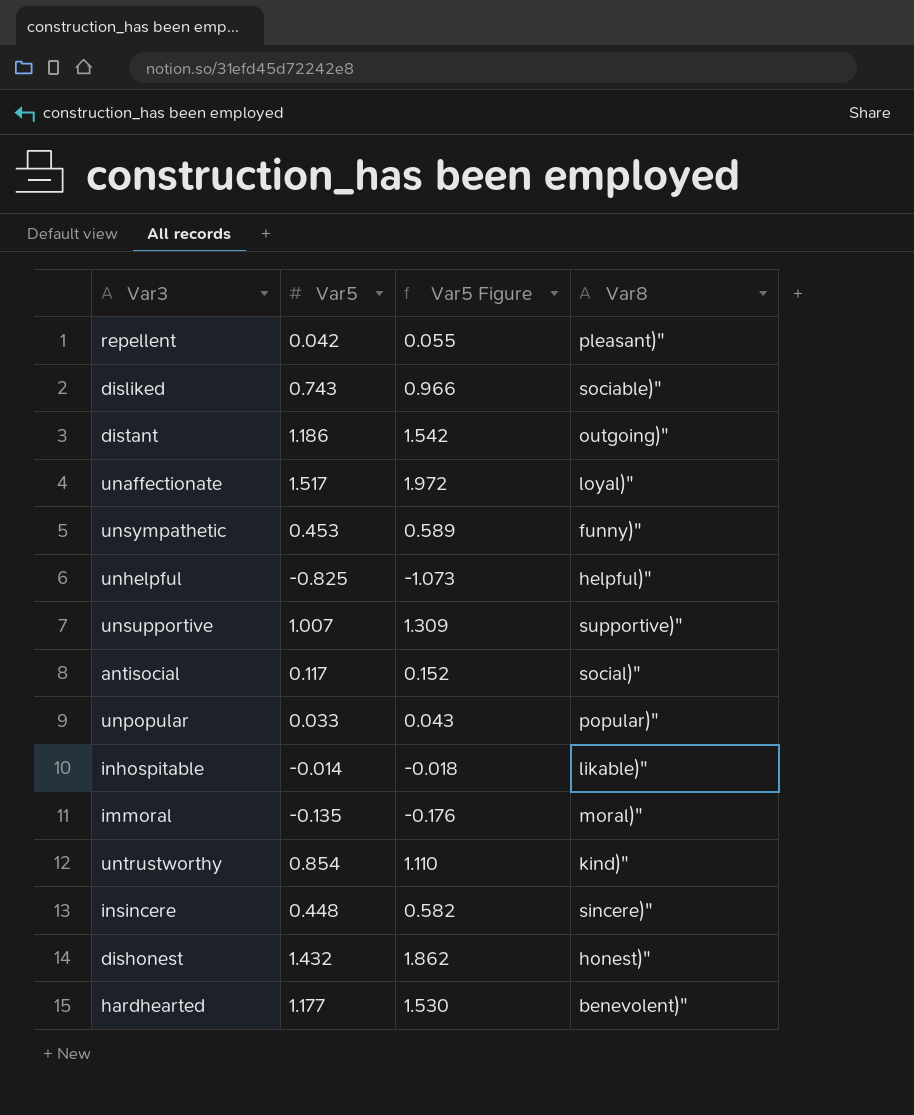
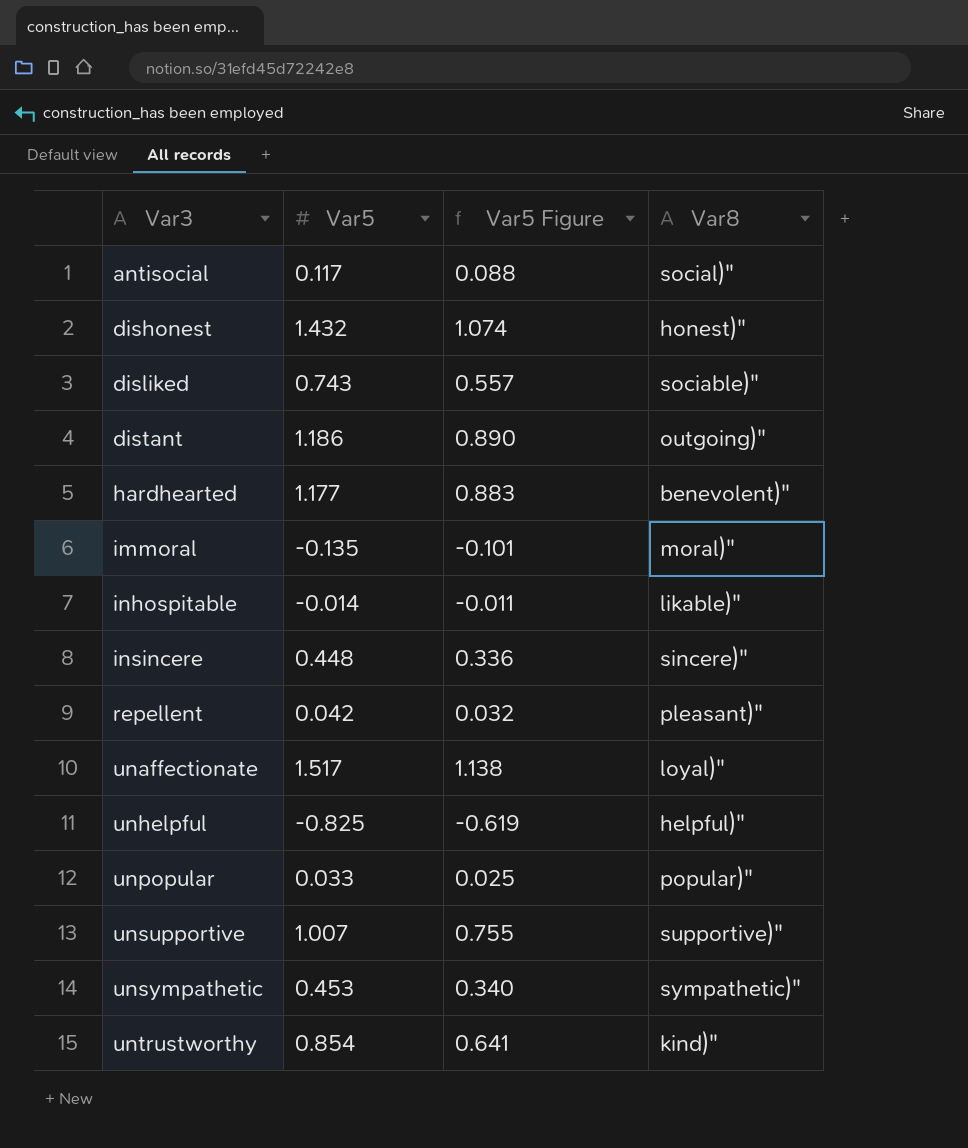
row order: none -> Var3 ascending
column Var5 Figure | formula: [Var5] * 1.3 -> [Var5] * 0.75
unsympathetic | Var8: funny)" -> sympathetic)"

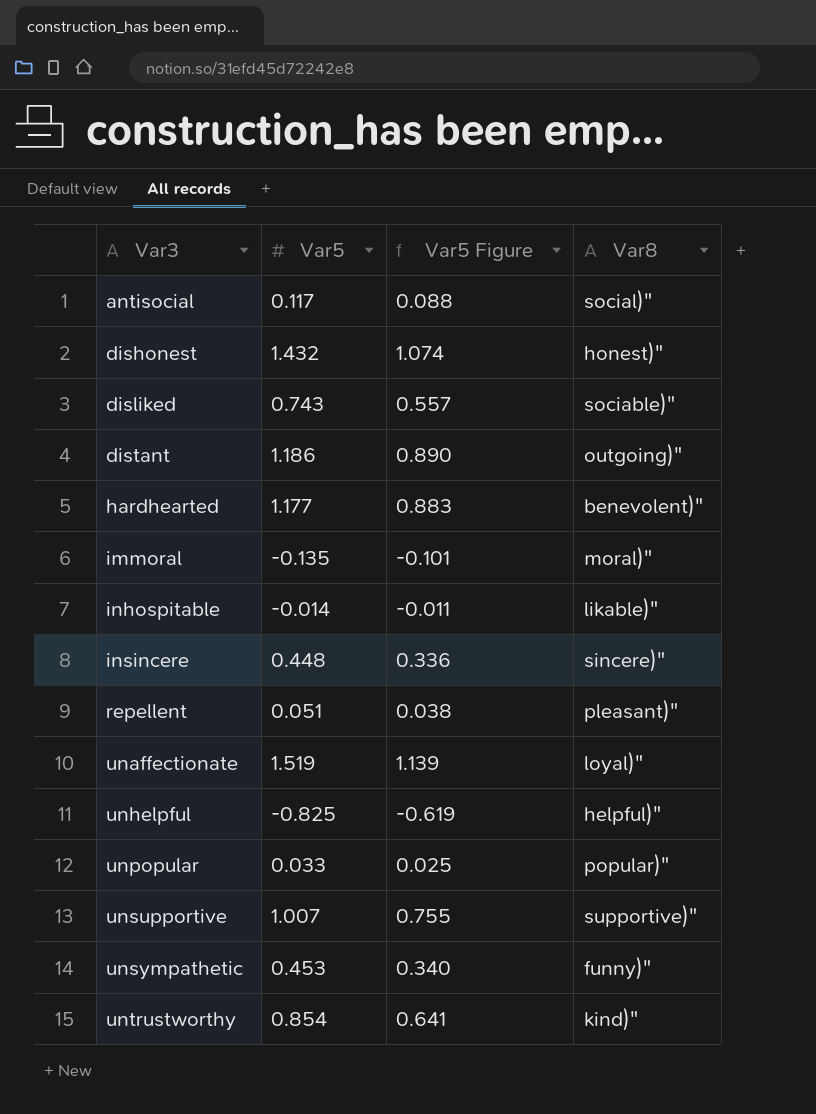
repellent | Var5: 0.042 -> 0.051
repellent | Var5 Figure: 0.032 -> 0.038
unaffectionate | Var5: 1.517 -> 1.519
unaffectionate | Var5 Figure: 1.138 -> 1.139
unsympathetic | Var8: sympathetic)" -> funny)"

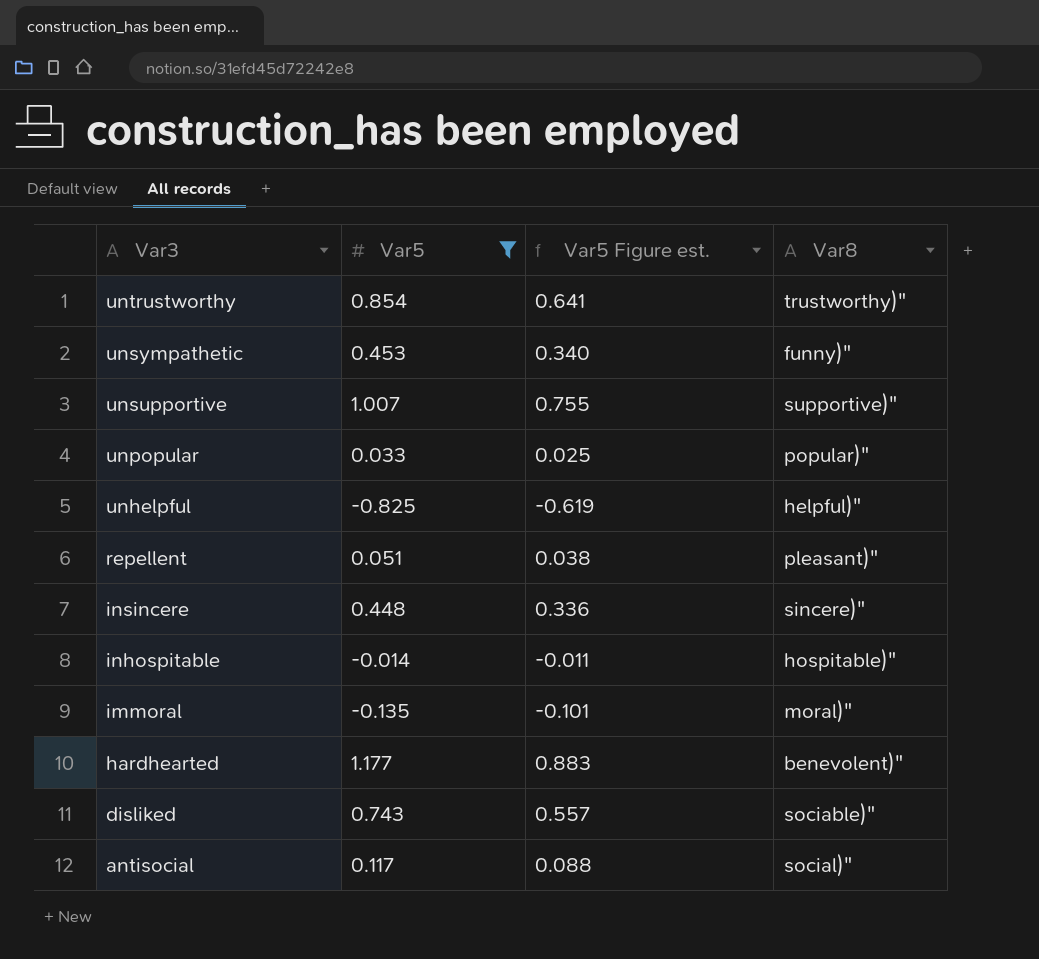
filter: none -> Var5 <= 1.177
row order: Var3 ascending -> Var3 descending
column name: Var5 Figure -> Var5 Figure est.
untrustworthy | Var8: kind)" -> trustworthy)"
inhospitable | Var8: likable)" -> hospitable)"

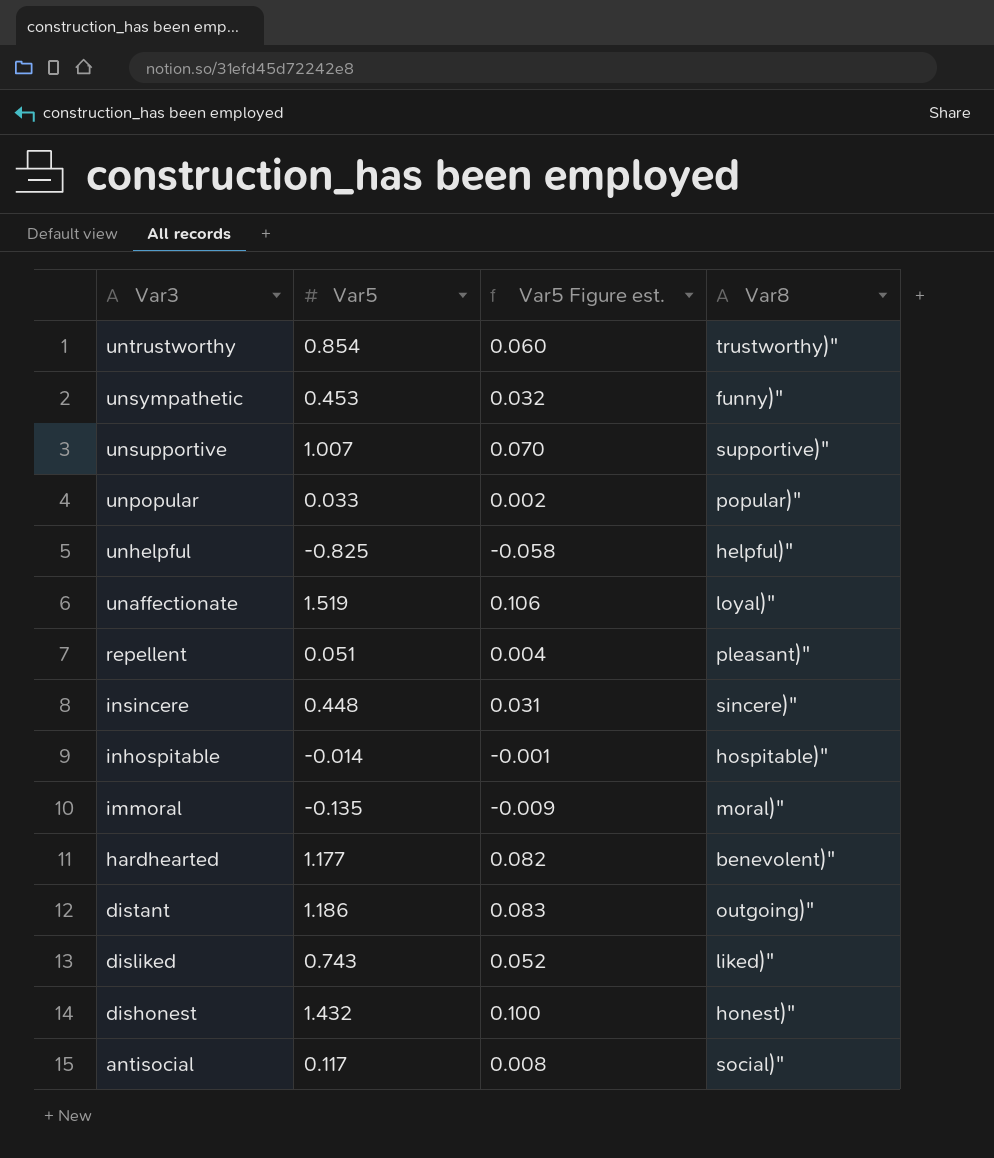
filter: Var5 <= 1.177 -> none
column Var5 Figure est. | formula: [Var5] * 0.75 -> [Var5] * 0.07
disliked | Var8: sociable)" -> liked)"

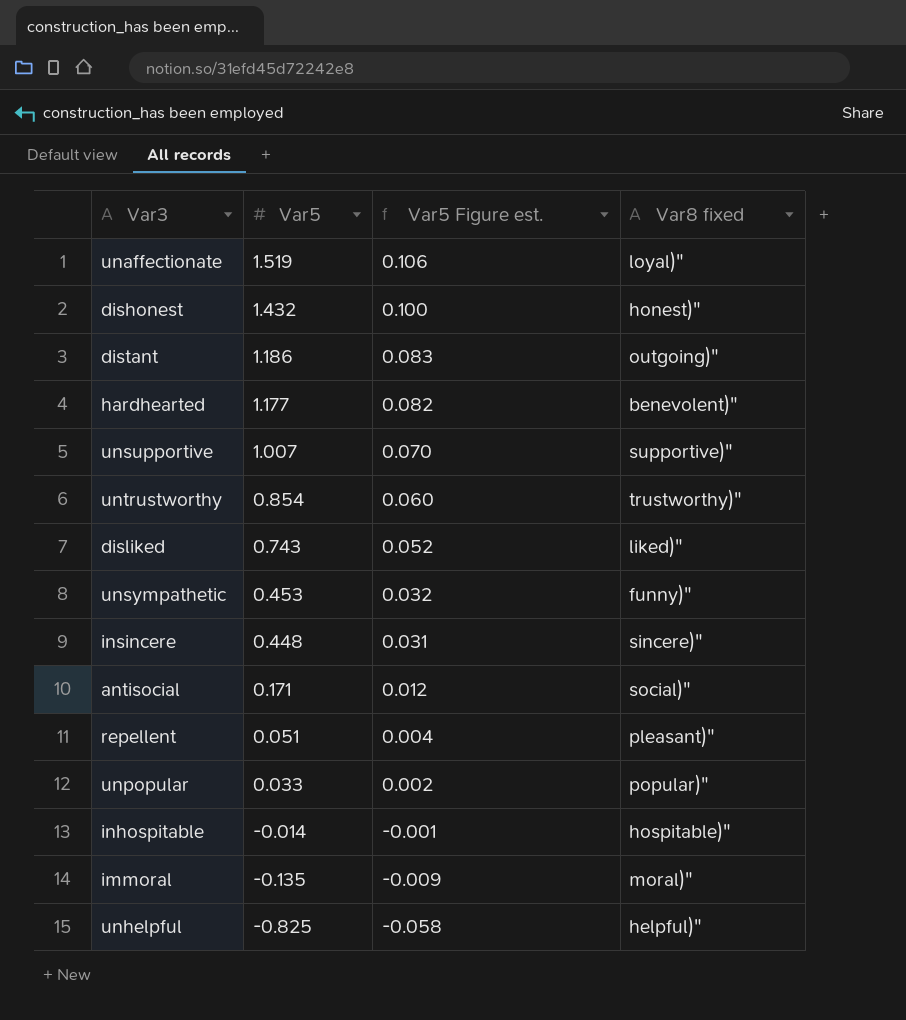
row order: Var3 descending -> Var5 descending
column name: Var8 -> Var8 fixed
antisocial | Var5: 0.117 -> 0.171
antisocial | Var5 Figure est.: 0.008 -> 0.012

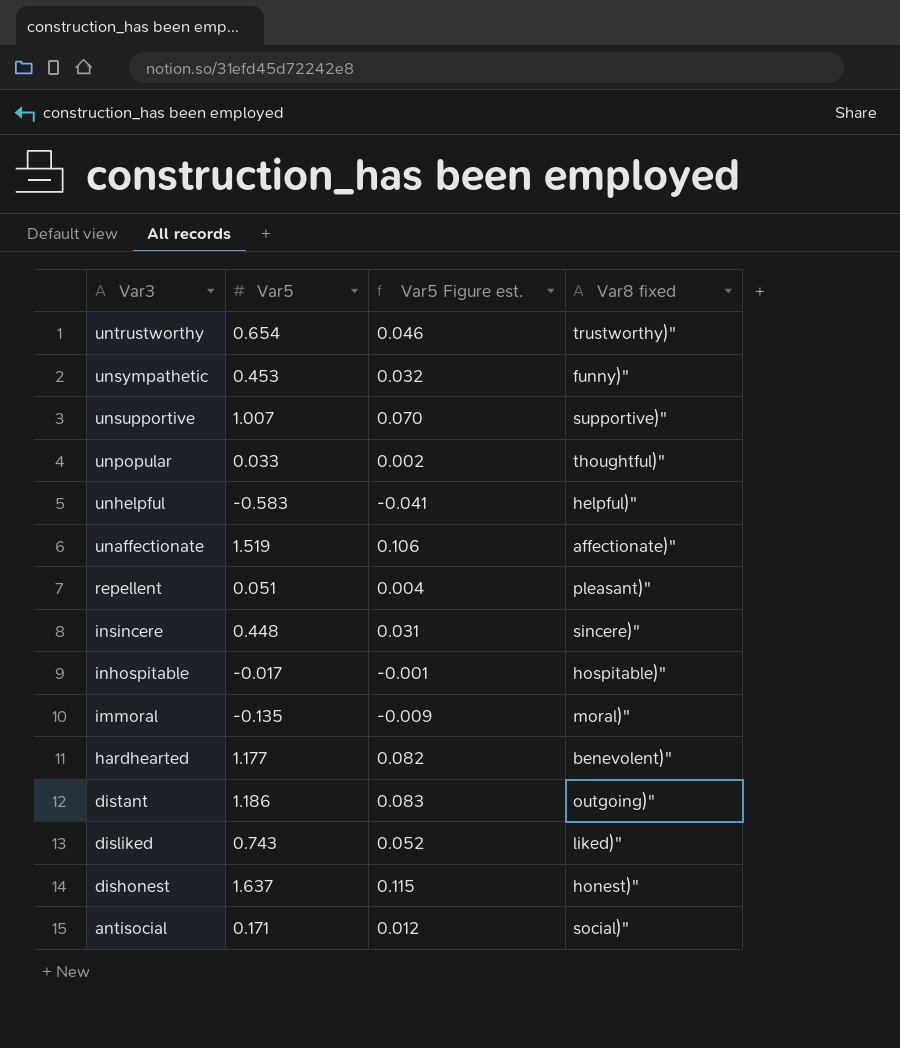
row order: Var5 descending -> Var3 descending
untrustworthy | Var5: 0.854 -> 0.654
untrustworthy | Var5 Figure est.: 0.060 -> 0.046
unpopular | Var8 fixed: popular)" -> thoughtful)"
unhelpful | Var5: -0.825 -> -0.583
unhelpful | Var5 Figure est.: -0.058 -> -0.041
unaffectionate | Var8 fixed: loyal)" -> affectionate)"
inhospitable | Var5: -0.014 -> -0.017
dishonest | Var5: 1.432 -> 1.637
dishonest | Var5 Figure est.: 0.100 -> 0.115

